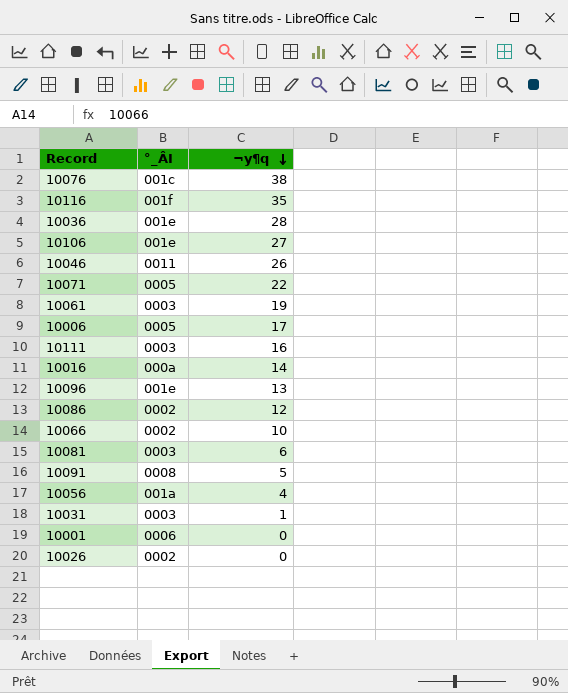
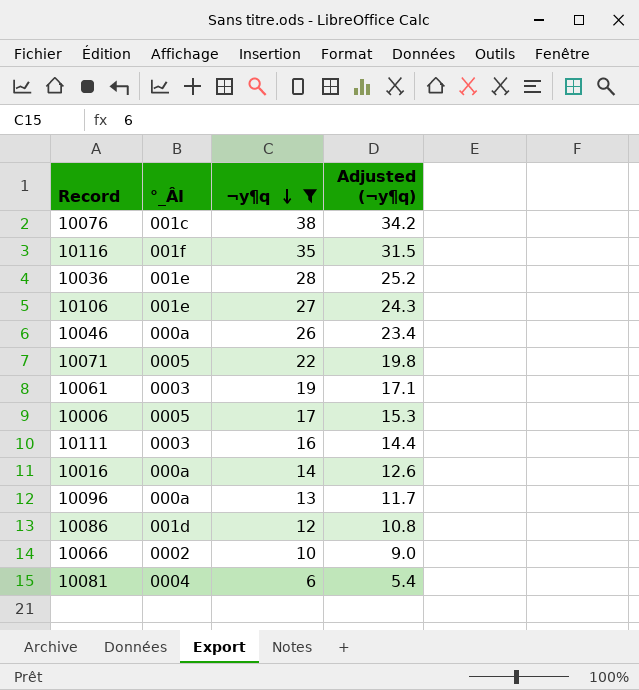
filter: none -> ¬y¶q >= 6
column Adjusted (¬y¶q) | formula: none -> [¬y¶q] * 0.9
10046 | °_ÂI: 0011 -> 000a
10096 | °_ÂI: 001e -> 000a
10086 | °_ÂI: 0002 -> 001d
10081 | °_ÂI: 0003 -> 0004

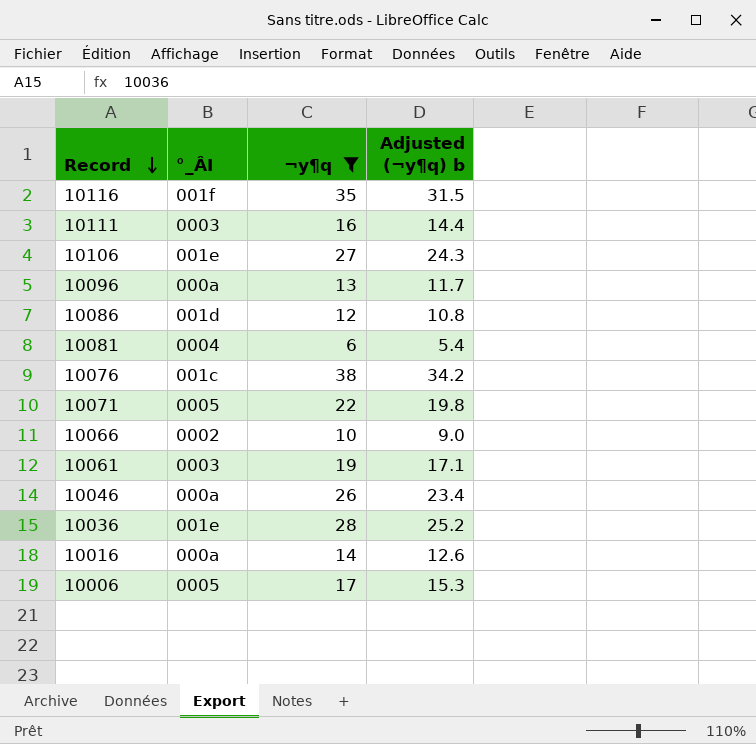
row order: ¬y¶q descending -> Record descending
column name: Adjusted (¬y¶q) -> Adjusted (¬y¶q) b

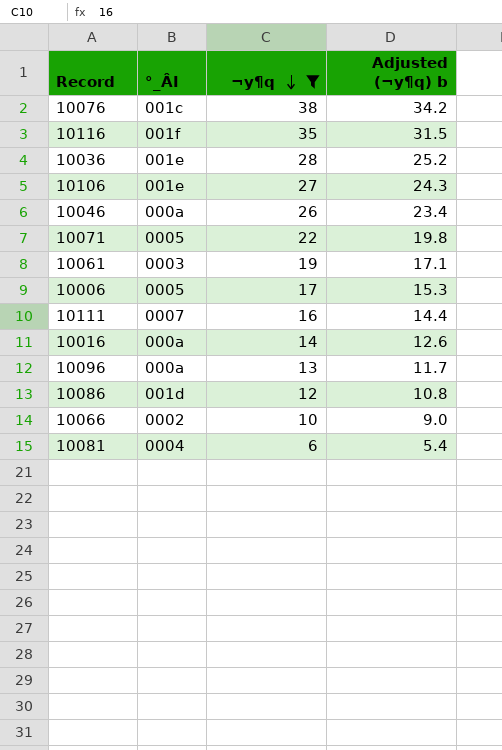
row order: Record descending -> ¬y¶q descending
10111 | °_ÂI: 0003 -> 0007

